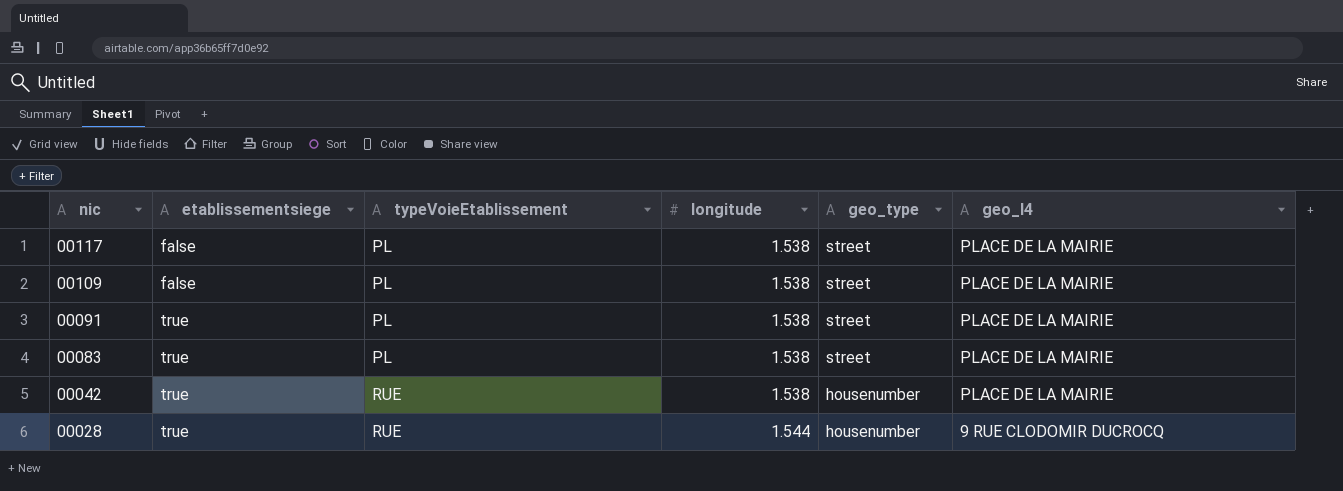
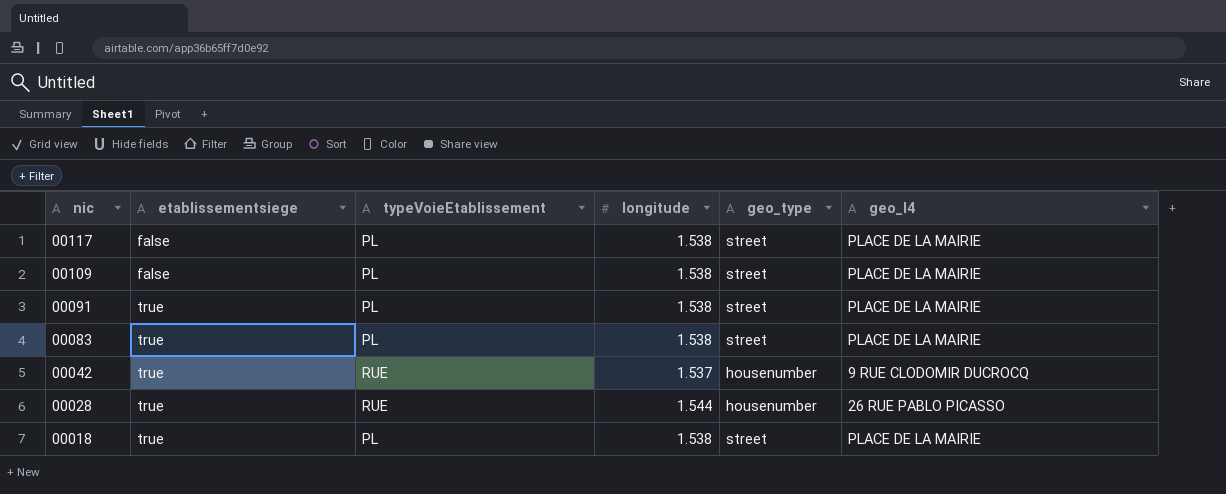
00042 | longitude: 1.538 -> 1.537
00042 | geo_l4: PLACE DE LA MAIRIE -> 9 RUE CLODOMIR DUCROCQ
00028 | geo_l4: 9 RUE CLODOMIR DUCROCQ -> 26 RUE PABLO PICASSO
row 00018: none -> true | PL | 1.538 | street | PLACE DE LA MAIRIE

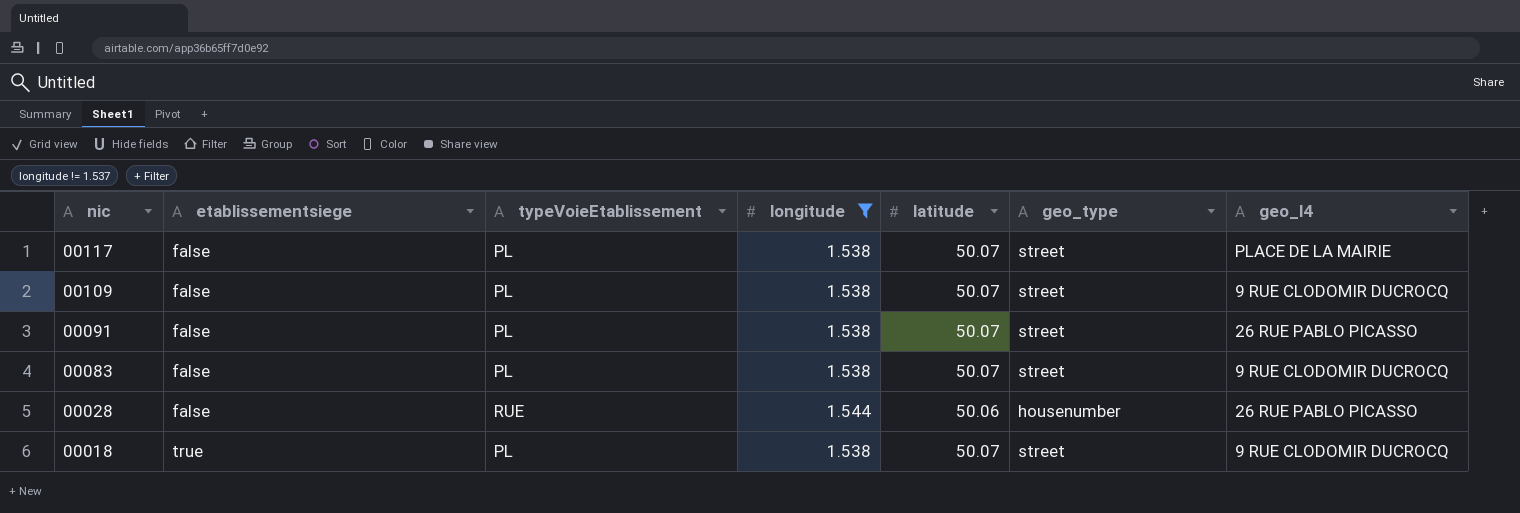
filter: none -> longitude != 1.537
column latitude | position: none -> 5
00109 | geo_l4: PLACE DE LA MAIRIE -> 9 RUE CLODOMIR DUCROCQ
00091 | etablissementsiege: true -> false
00091 | geo_l4: PLACE DE LA MAIRIE -> 26 RUE PABLO PICASSO
00083 | etablissementsiege: true -> false
00083 | geo_l4: PLACE DE LA MAIRIE -> 9 RUE CLODOMIR DUCROCQ
00028 | etablissementsiege: true -> false
00018 | geo_l4: PLACE DE LA MAIRIE -> 9 RUE CLODOMIR DUCROCQ

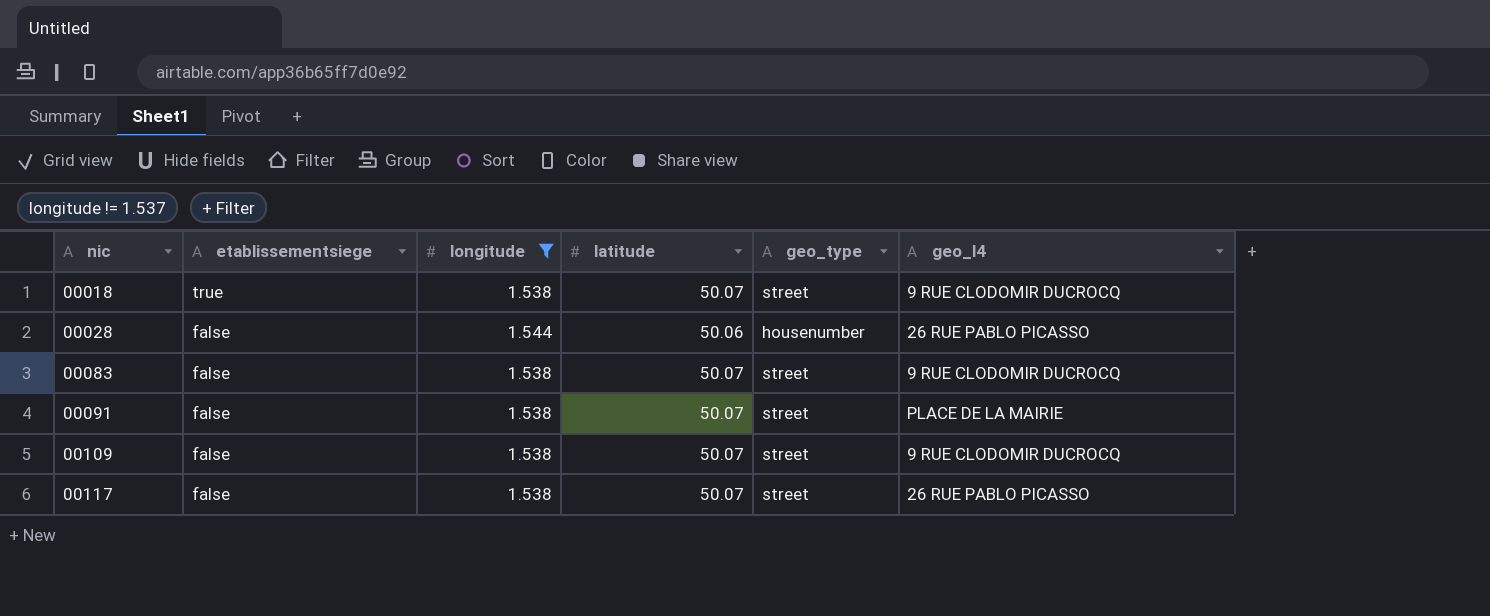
row order: nic descending -> nic ascending
column typeVoieEtablissement | position: 3 -> none
00091 | geo_l4: 26 RUE PABLO PICASSO -> PLACE DE LA MAIRIE
00117 | geo_l4: PLACE DE LA MAIRIE -> 26 RUE PABLO PICASSO

